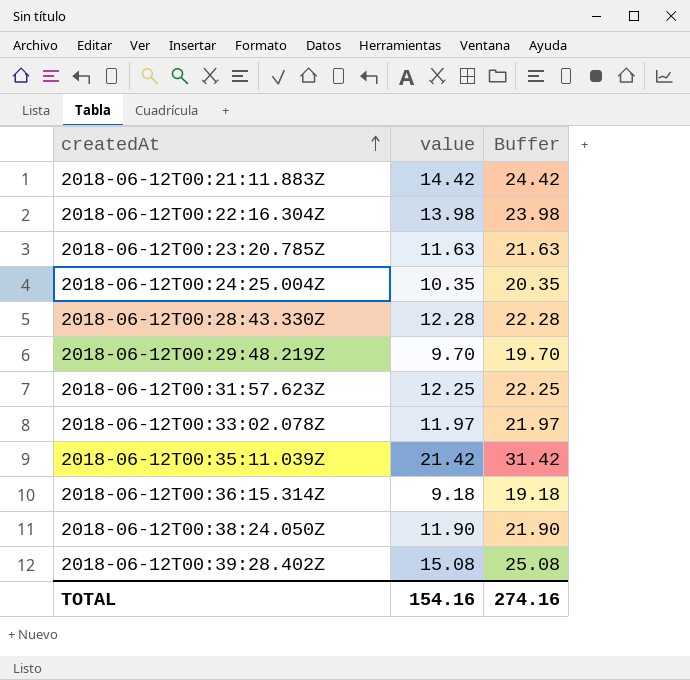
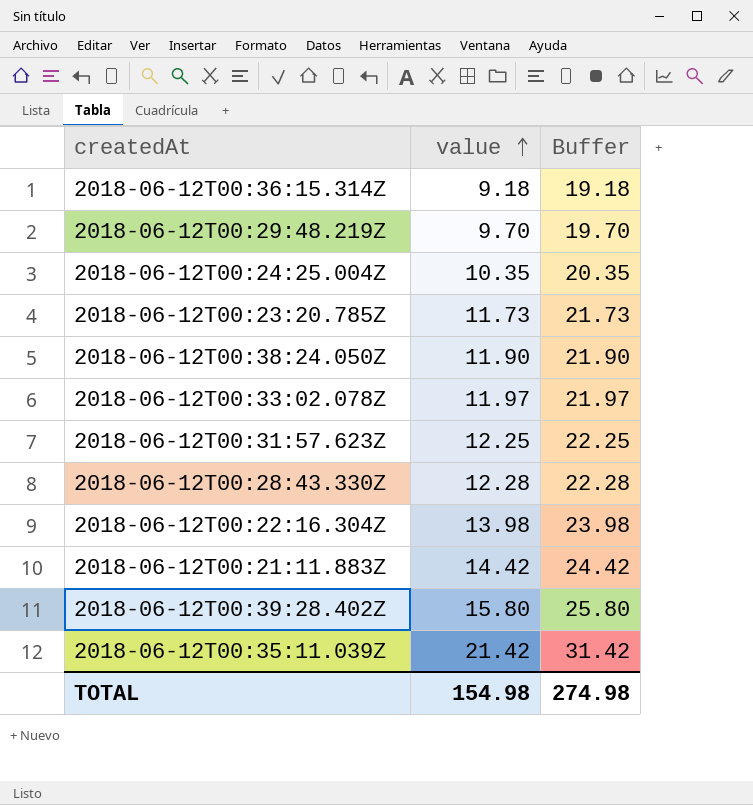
row order: createdAt ascending -> value ascending
2018-06-12T00:23:20.785Z | value: 11.63 -> 11.73
2018-06-12T00:23:20.785Z | Buffer: 21.63 -> 21.73
2018-06-12T00:39:28.402Z | value: 15.08 -> 15.80
2018-06-12T00:39:28.402Z | Buffer: 25.08 -> 25.80
TOTAL | value: 154.16 -> 154.98
TOTAL | Buffer: 274.16 -> 274.98

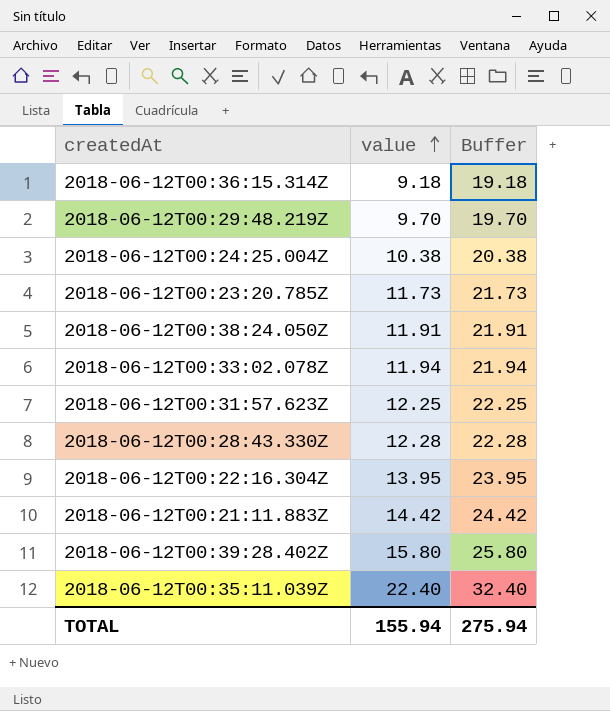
2018-06-12T00:24:25.004Z | value: 10.35 -> 10.38
2018-06-12T00:24:25.004Z | Buffer: 20.35 -> 20.38
2018-06-12T00:38:24.050Z | value: 11.90 -> 11.91
2018-06-12T00:38:24.050Z | Buffer: 21.90 -> 21.91
2018-06-12T00:33:02.078Z | value: 11.97 -> 11.94
2018-06-12T00:33:02.078Z | Buffer: 21.97 -> 21.94
2018-06-12T00:22:16.304Z | value: 13.98 -> 13.95
2018-06-12T00:22:16.304Z | Buffer: 23.98 -> 23.95
2018-06-12T00:35:11.039Z | value: 21.42 -> 22.40
2018-06-12T00:35:11.039Z | Buffer: 31.42 -> 32.40
TOTAL | value: 154.98 -> 155.94
TOTAL | Buffer: 274.98 -> 275.94

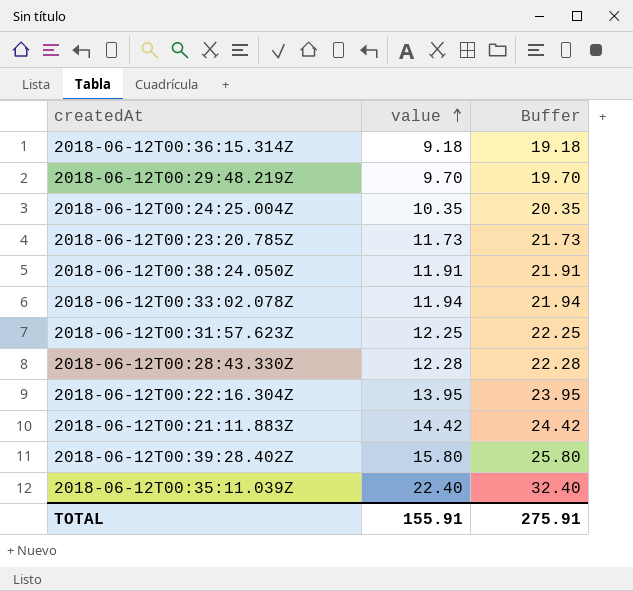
2018-06-12T00:24:25.004Z | value: 10.38 -> 10.35
2018-06-12T00:24:25.004Z | Buffer: 20.38 -> 20.35
TOTAL | value: 155.94 -> 155.91
TOTAL | Buffer: 275.94 -> 275.91

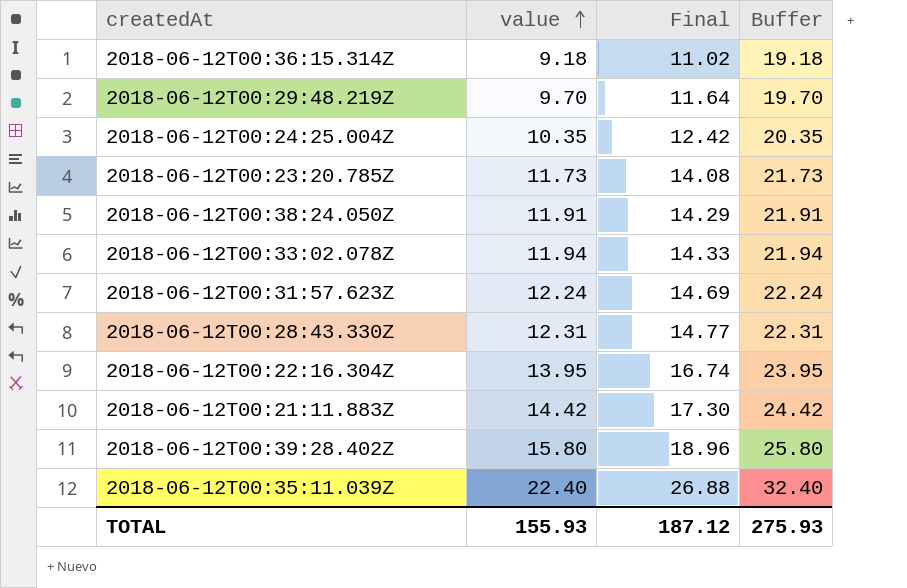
column Final | formula: none -> [value] * 1.2
2018-06-12T00:31:57.623Z | value: 12.25 -> 12.24
2018-06-12T00:31:57.623Z | Buffer: 22.25 -> 22.24
2018-06-12T00:28:43.330Z | value: 12.28 -> 12.31
2018-06-12T00:28:43.330Z | Buffer: 22.28 -> 22.31
TOTAL | value: 155.91 -> 155.93
TOTAL | Buffer: 275.91 -> 275.93

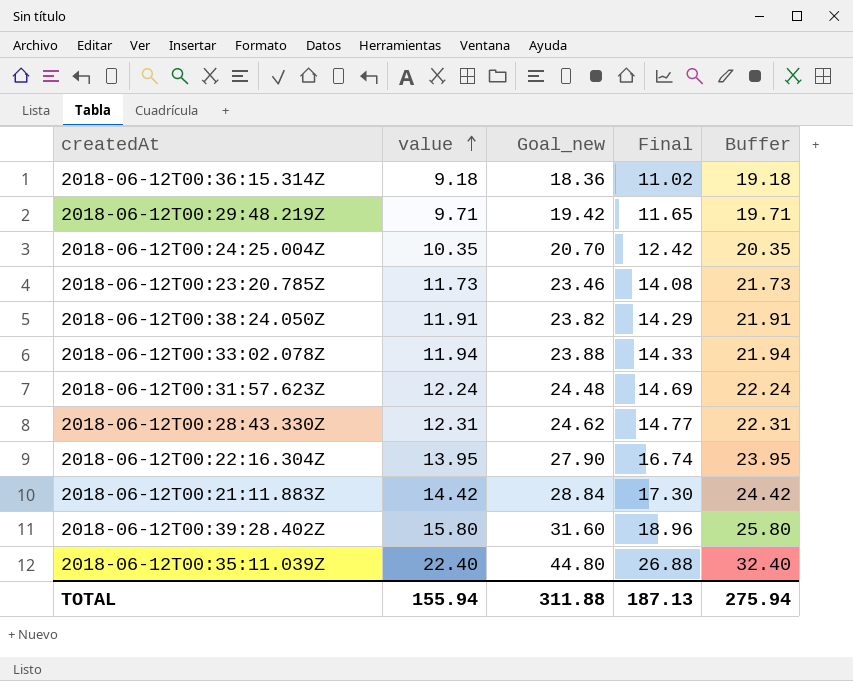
column Goal_new | formula: none -> [value] * 2
2018-06-12T00:29:48.219Z | value: 9.70 -> 9.71
2018-06-12T00:29:48.219Z | Final: 11.64 -> 11.65
2018-06-12T00:29:48.219Z | Buffer: 19.70 -> 19.71
TOTAL | value: 155.93 -> 155.94
TOTAL | Final: 187.12 -> 187.13
TOTAL | Buffer: 275.93 -> 275.94

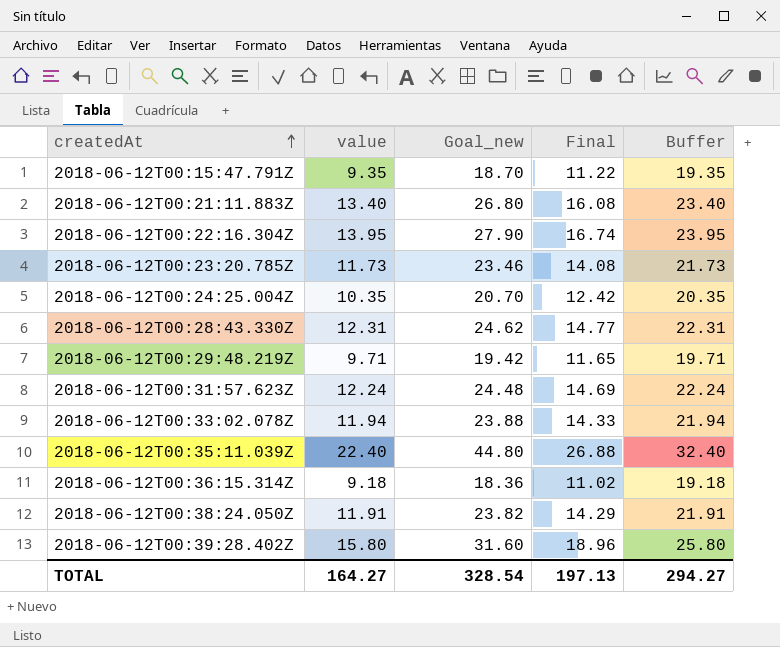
row order: value ascending -> createdAt ascending
row 2018-06-12T00:15:47.791Z: none -> 9.35 | 18.70 | 11.22 | 19.35
2018-06-12T00:21:11.883Z | value: 14.42 -> 13.40
2018-06-12T00:21:11.883Z | Goal_new: 28.84 -> 26.80
2018-06-12T00:21:11.883Z | Final: 17.30 -> 16.08
2018-06-12T00:21:11.883Z | Buffer: 24.42 -> 23.40
TOTAL | value: 155.94 -> 164.27
TOTAL | Goal_new: 311.88 -> 328.54
TOTAL | Final: 187.13 -> 197.13
TOTAL | Buffer: 275.94 -> 294.27

